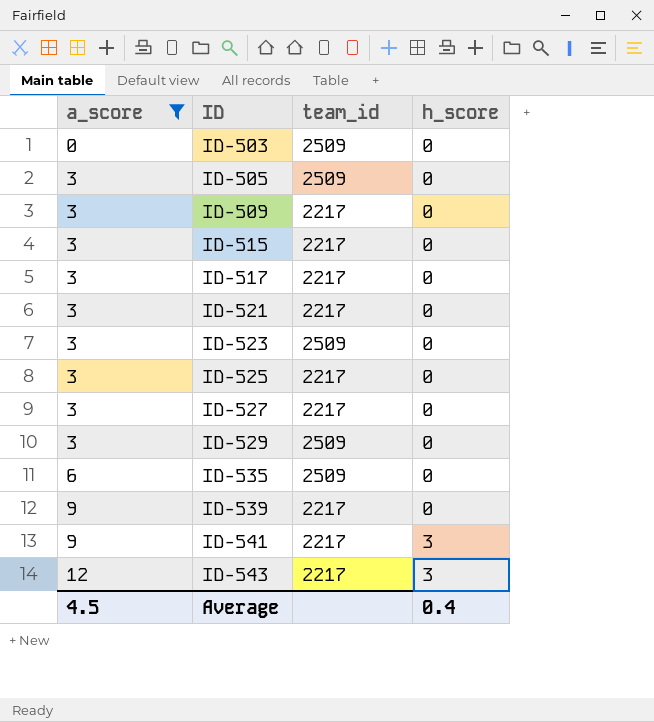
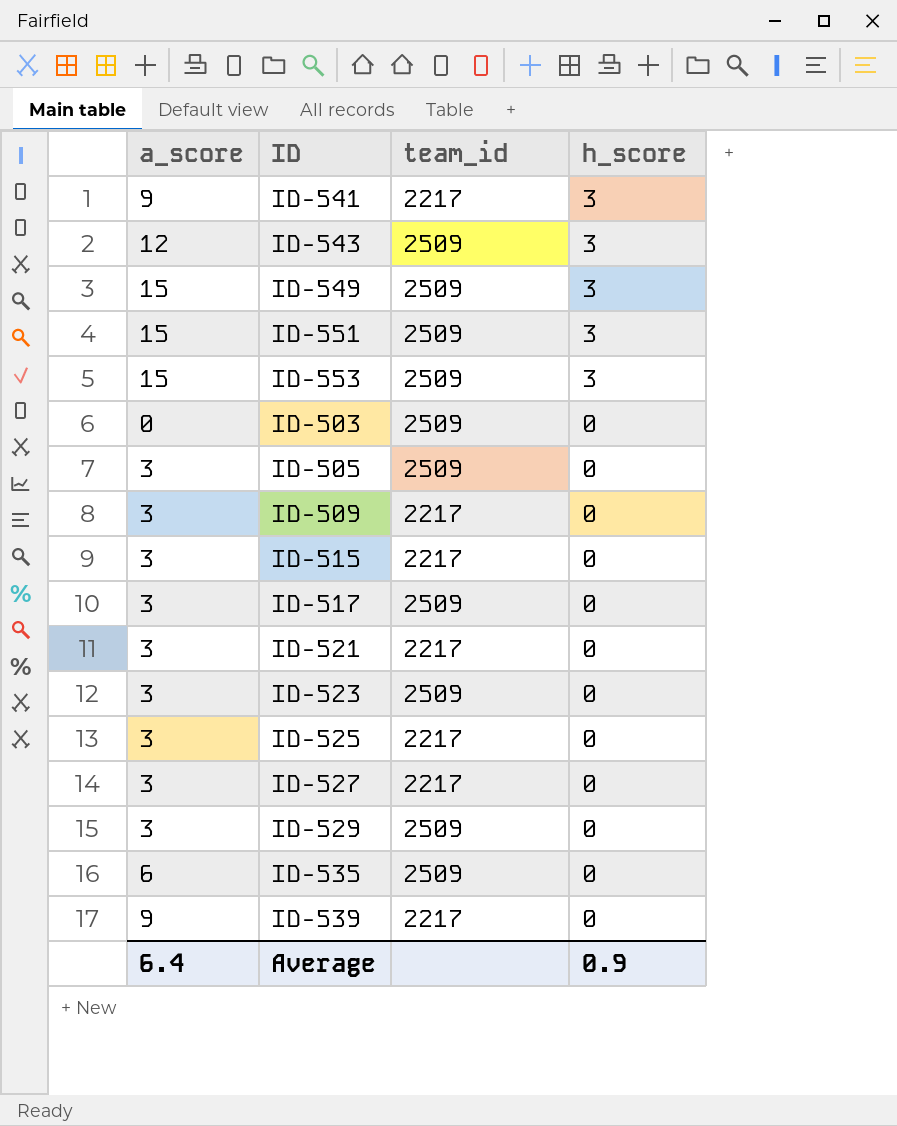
filter: a_score != 15 -> none
row order: a_score ascending -> h_score descending
ID-543 | team_id: 2217 -> 2509
ID-517 | team_id: 2217 -> 2509
Average | a_score: 4.5 -> 6.4
Average | h_score: 0.4 -> 0.9

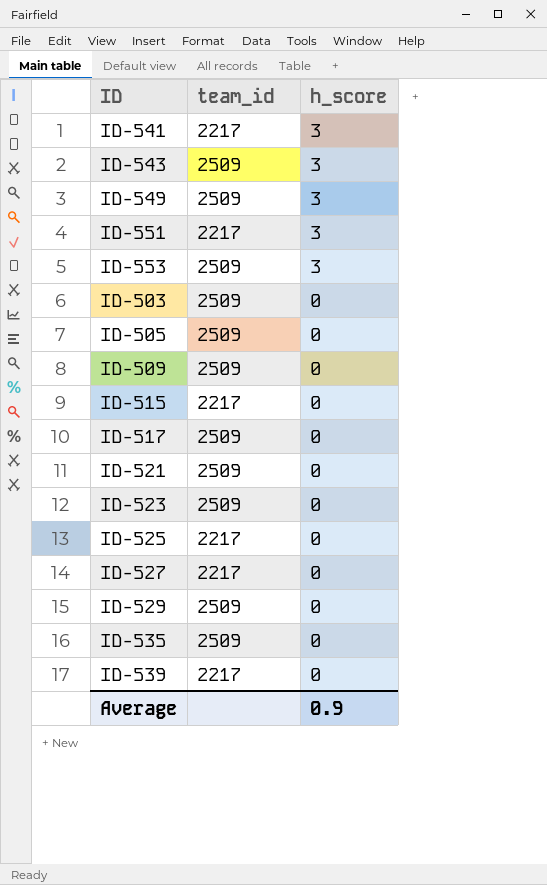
column a_score | position: 1 -> none
ID-551 | team_id: 2509 -> 2217
ID-509 | team_id: 2217 -> 2509
ID-521 | team_id: 2217 -> 2509

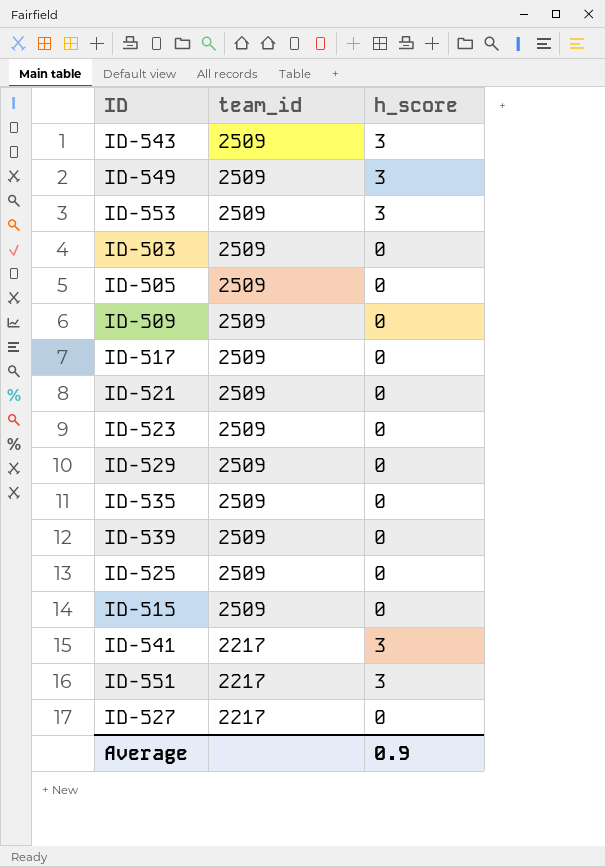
row order: h_score descending -> team_id descending
ID-539 | team_id: 2217 -> 2509
ID-525 | team_id: 2217 -> 2509
ID-515 | team_id: 2217 -> 2509

